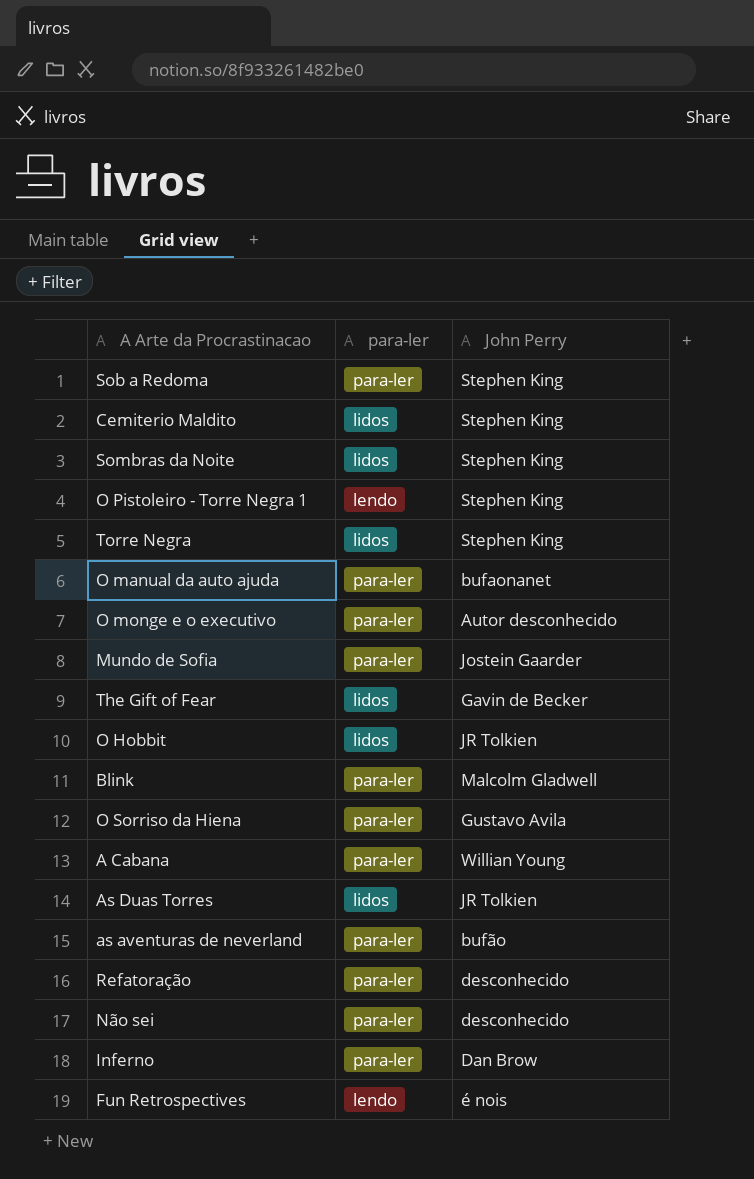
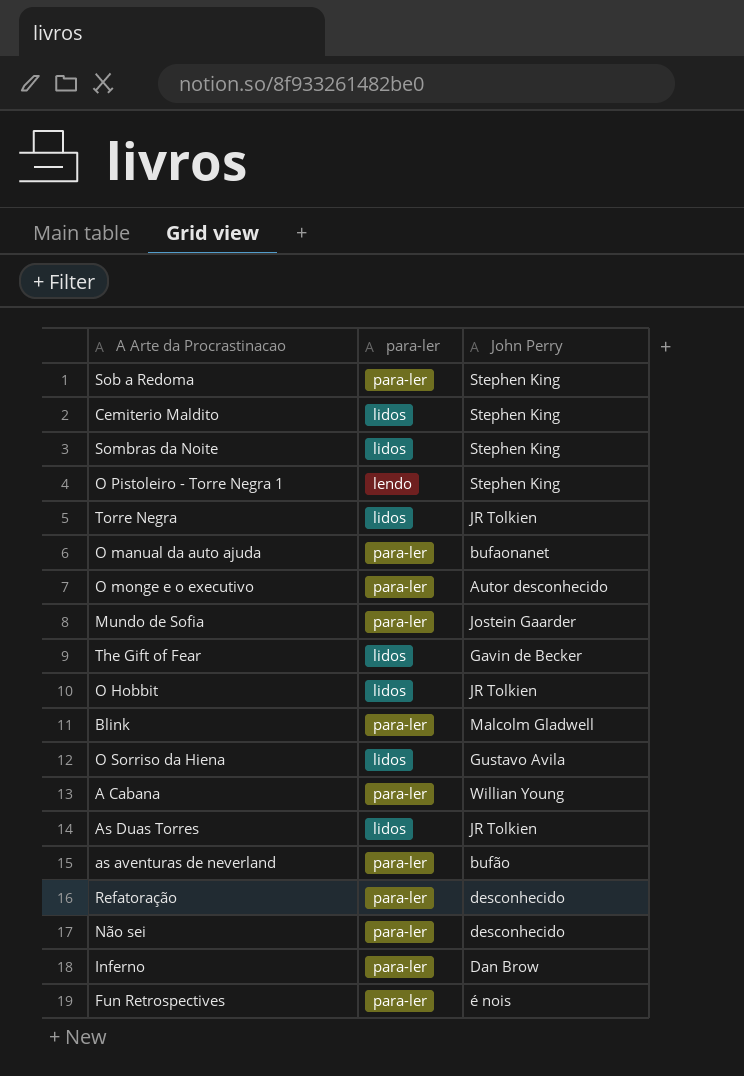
Torre Negra | John Perry: Stephen King -> JR Tolkien
O Sorriso da Hiena | para-ler: para-ler -> lidos
Fun Retrospectives | para-ler: lendo -> para-ler

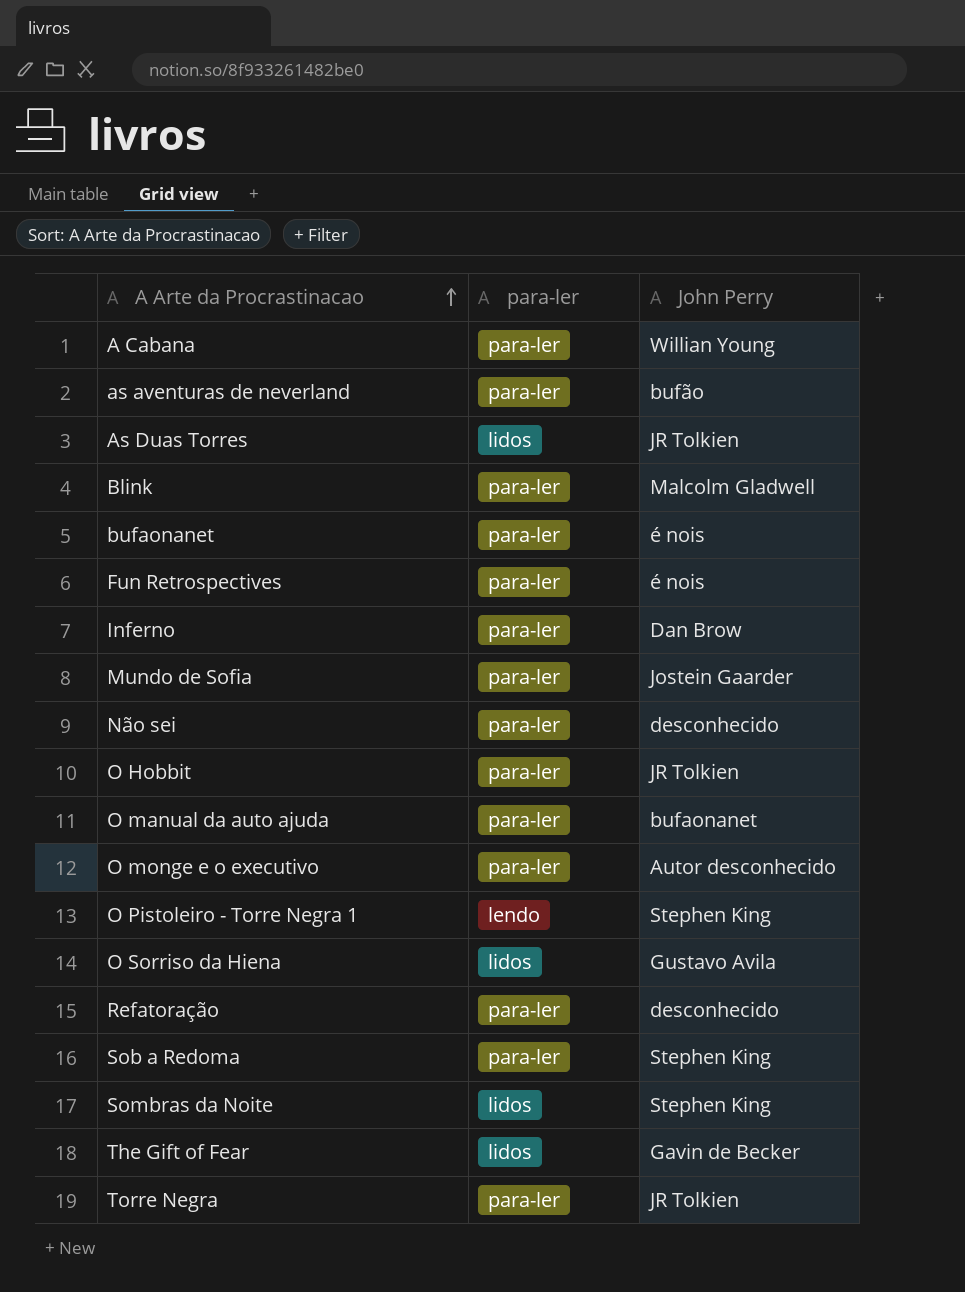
row order: none -> A Arte da Procrastinacao ascending
row Cemiterio Maldito: lidos | Stephen King -> none
row bufaonanet: none -> para-ler | é nois
O Hobbit | para-ler: lidos -> para-ler
Torre Negra | para-ler: lidos -> para-ler

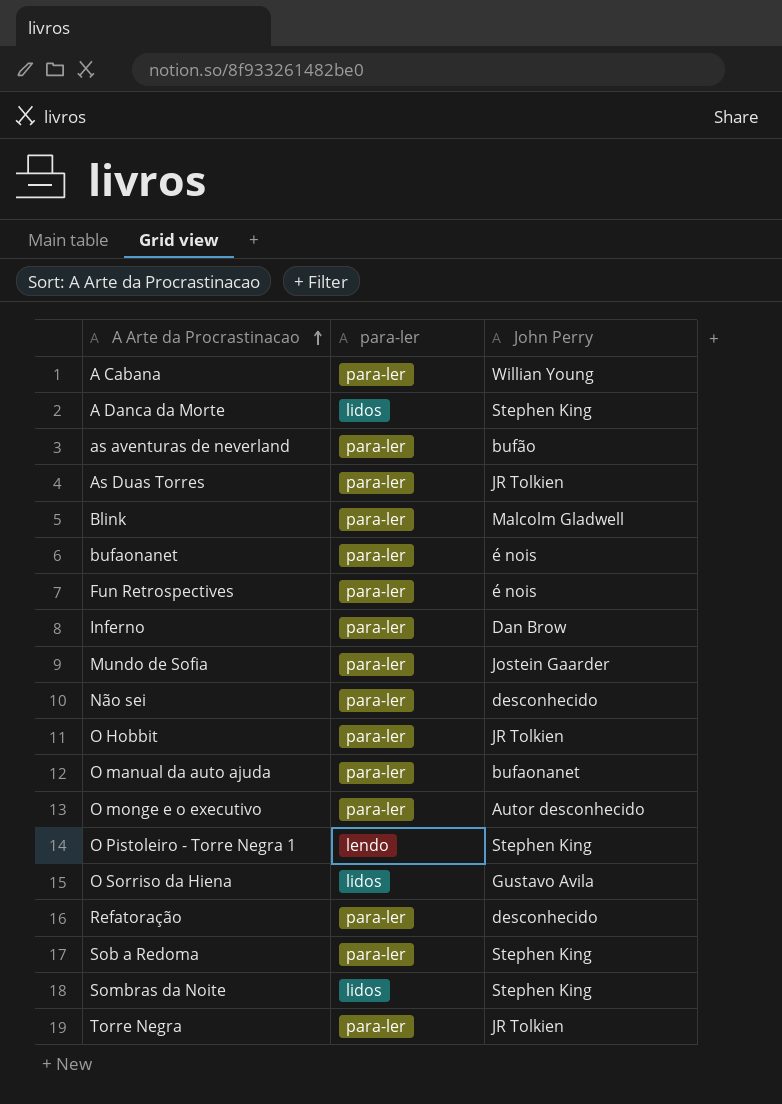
row The Gift of Fear: lidos | Gavin de Becker -> none
row A Danca da Morte: none -> lidos | Stephen King
As Duas Torres | para-ler: lidos -> para-ler

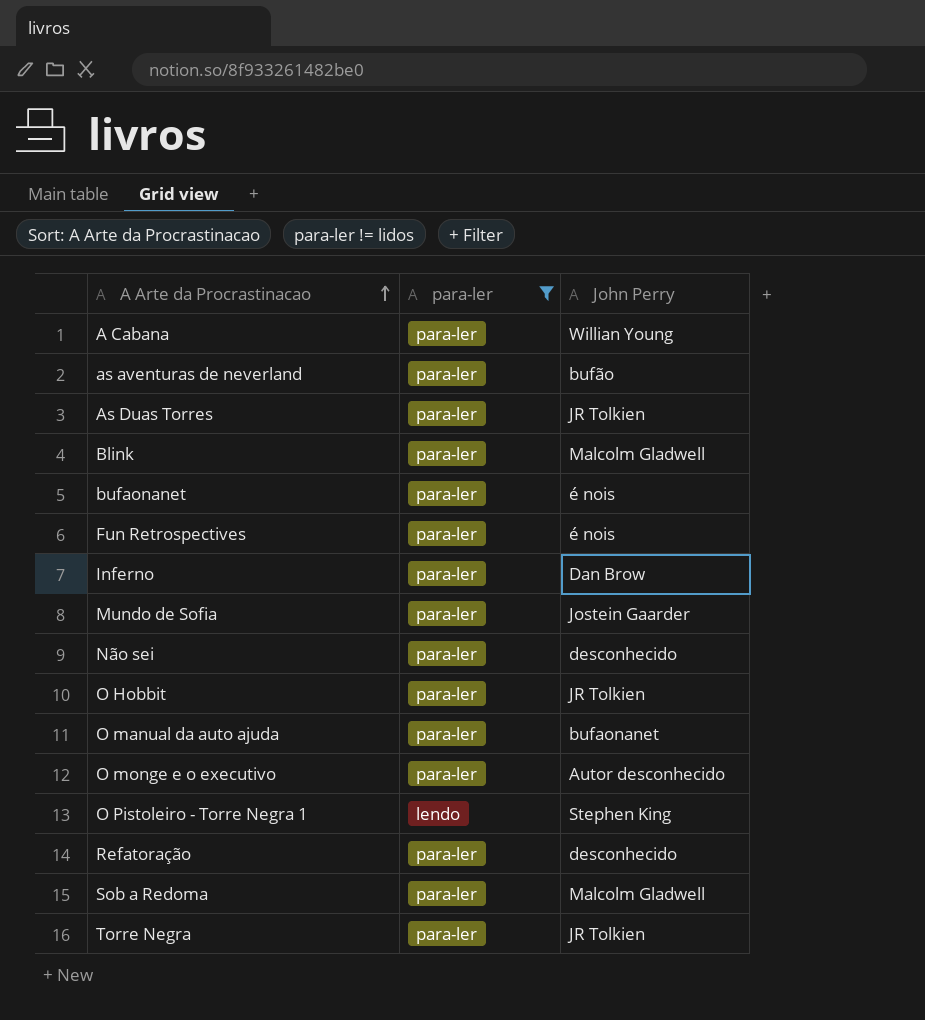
filter: none -> para-ler != lidos
Sob a Redoma | John Perry: Stephen King -> Malcolm Gladwell

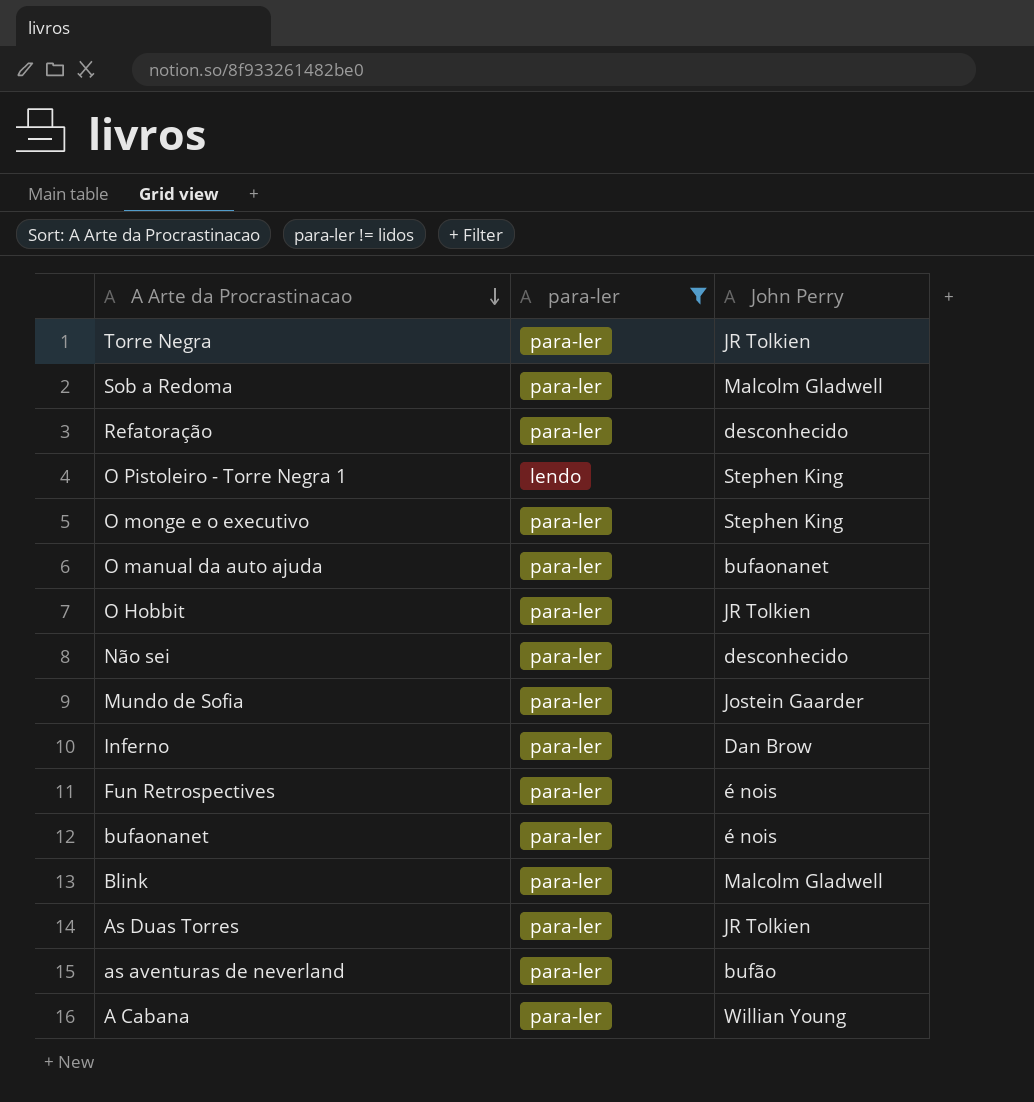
row order: A Arte da Procrastinacao ascending -> A Arte da Procrastinacao descending
O monge e o executivo | John Perry: Autor desconhecido -> Stephen King

